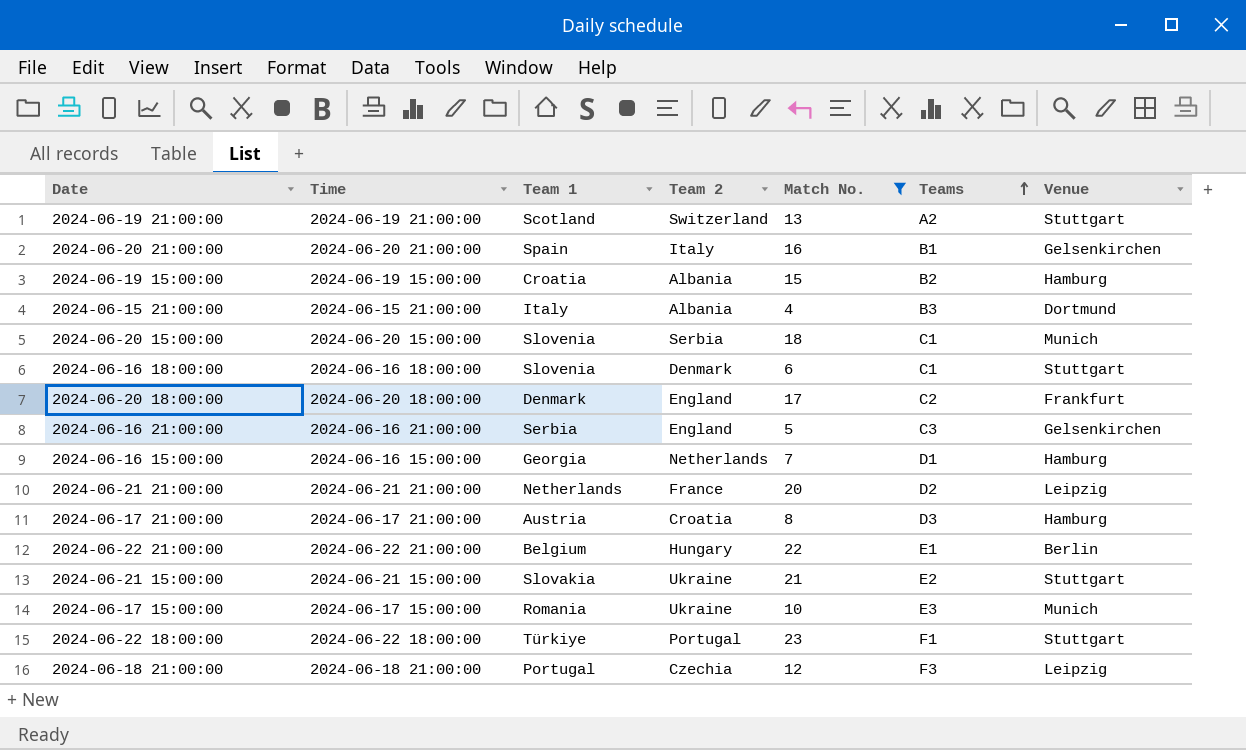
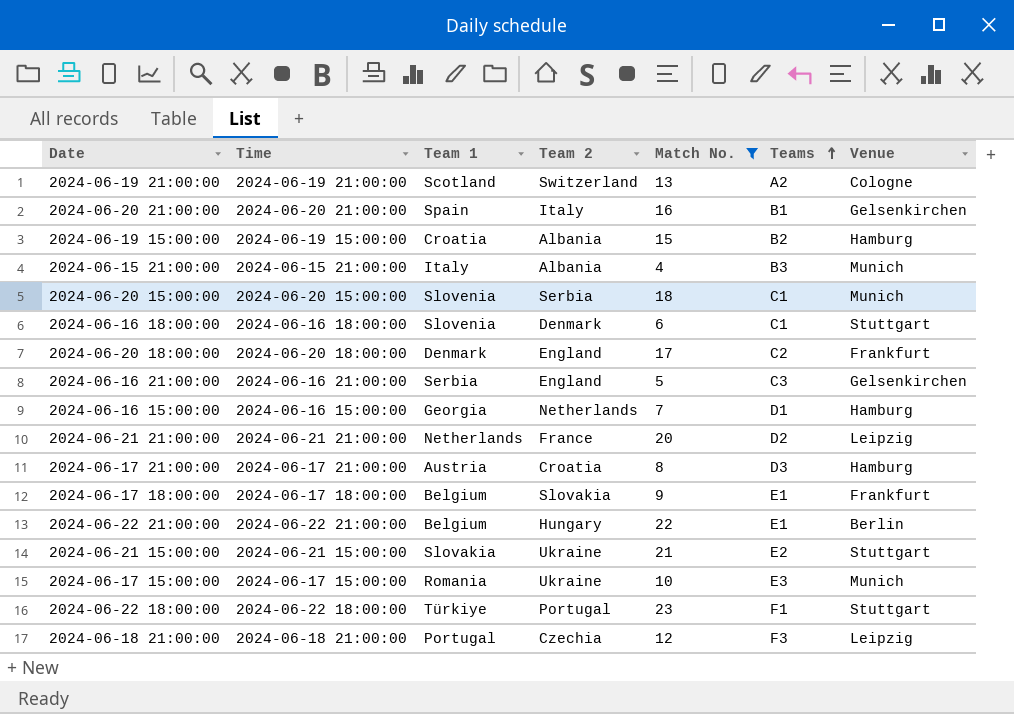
2024-06-19 21:00:00 | Venue: Stuttgart -> Cologne
2024-06-15 21:00:00 | Venue: Dortmund -> Munich
row 2024-06-17 18:00:00: none -> 2024-06-17 18:00:00 | Belgium | Slovakia | 9 | E1 | Frankfurt

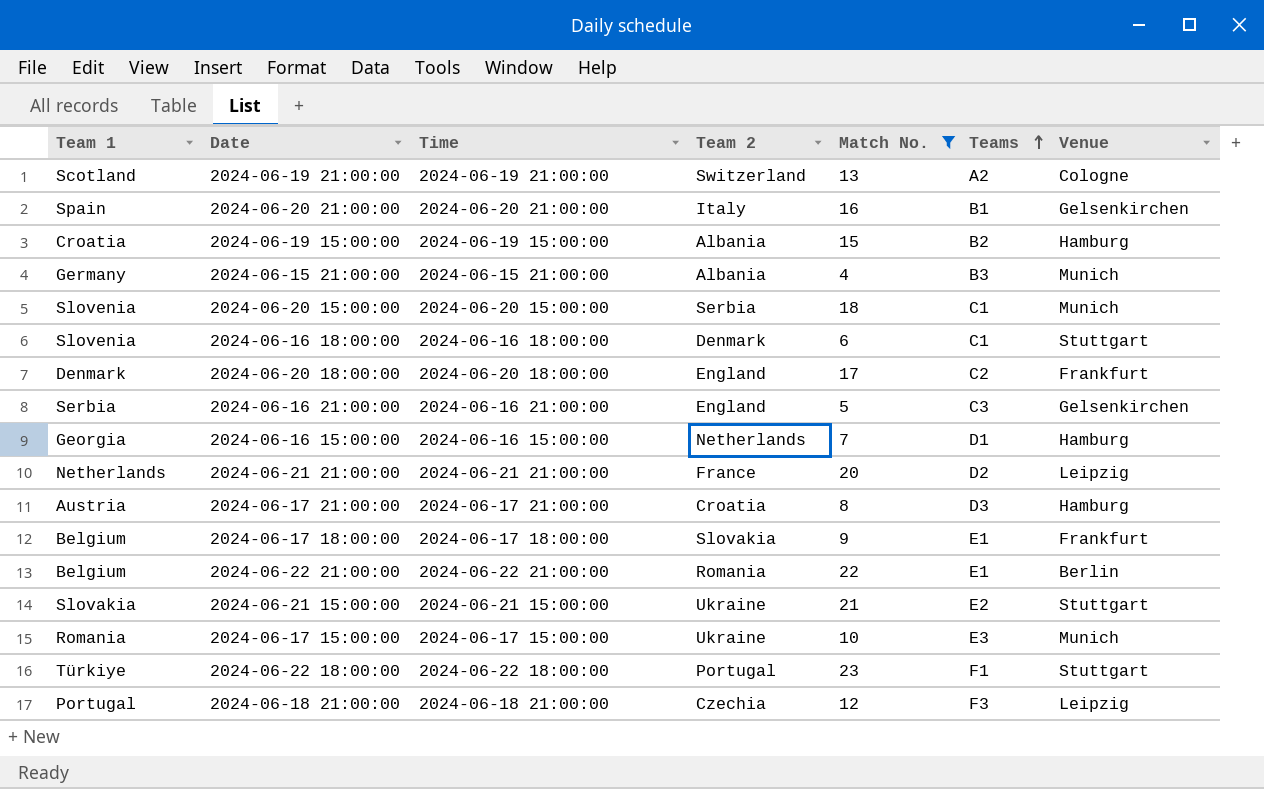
column Team 1 | position: 3 -> 1
2024-06-15 21:00:00 | Team 1: Italy -> Germany
2024-06-22 21:00:00 | Team 2: Hungary -> Romania

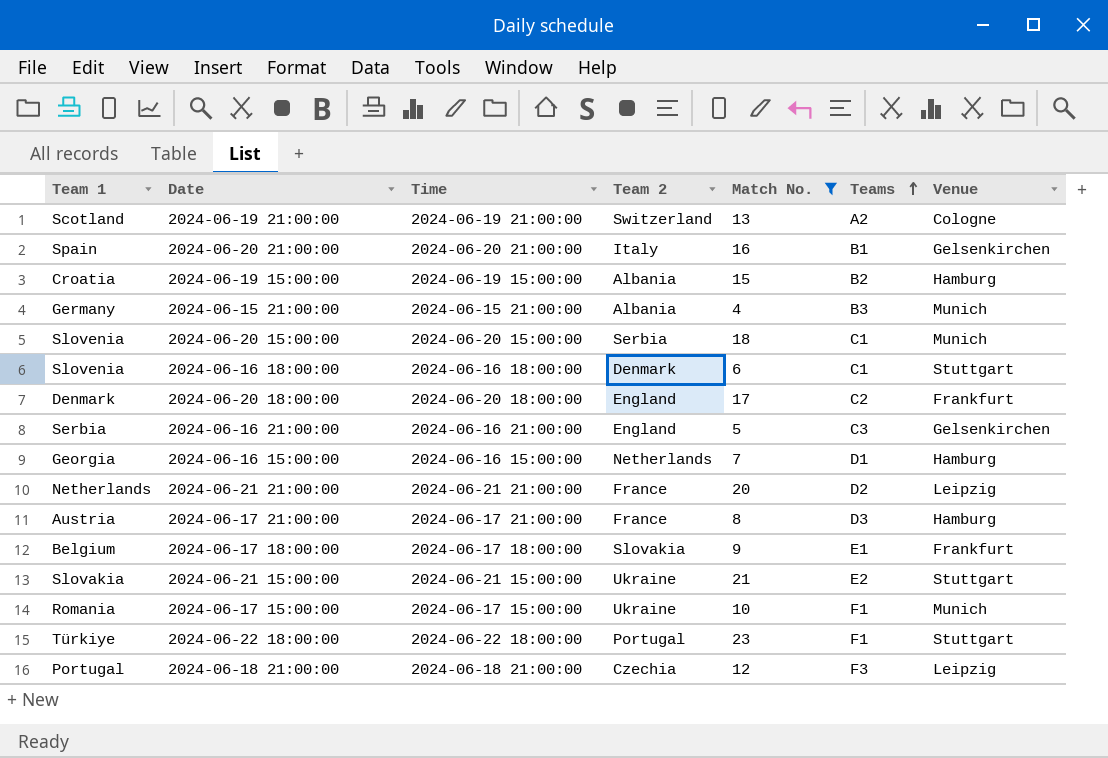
row 2024-06-22 21:00:00: Belgium | 2024-06-22 21:00:00 | Romania | 22 | E1 | Berlin -> none
2024-06-17 21:00:00 | Team 2: Croatia -> France
2024-06-17 15:00:00 | Teams: E3 -> F1

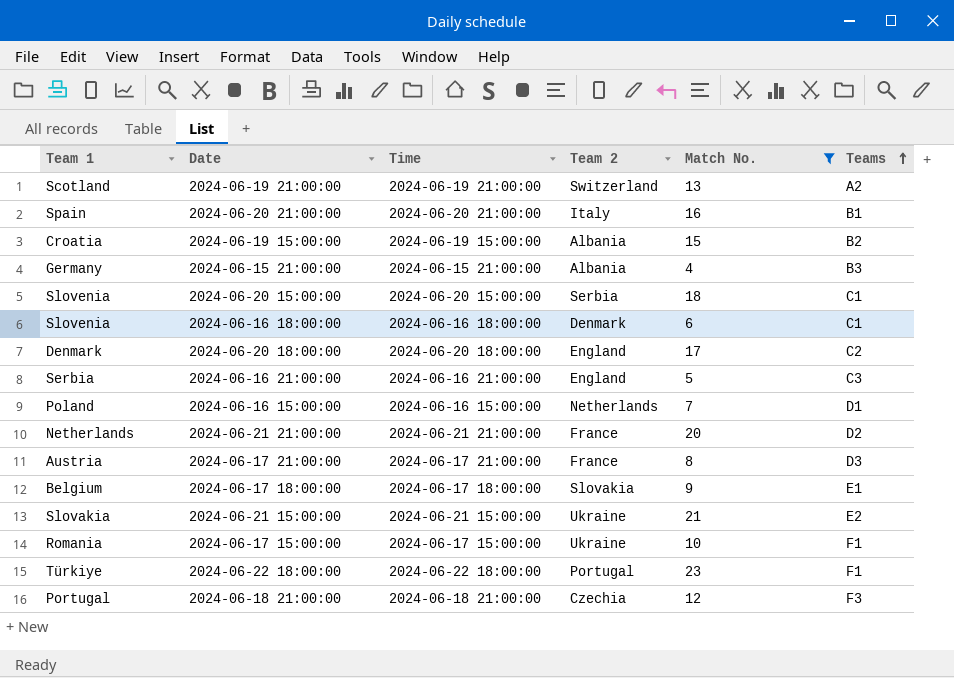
column Venue | position: 7 -> none
2024-06-16 15:00:00 | Team 1: Georgia -> Poland

